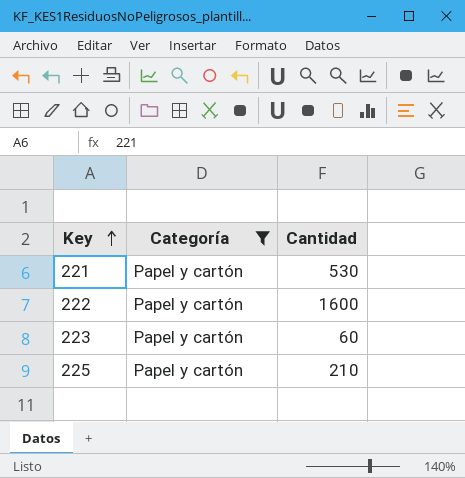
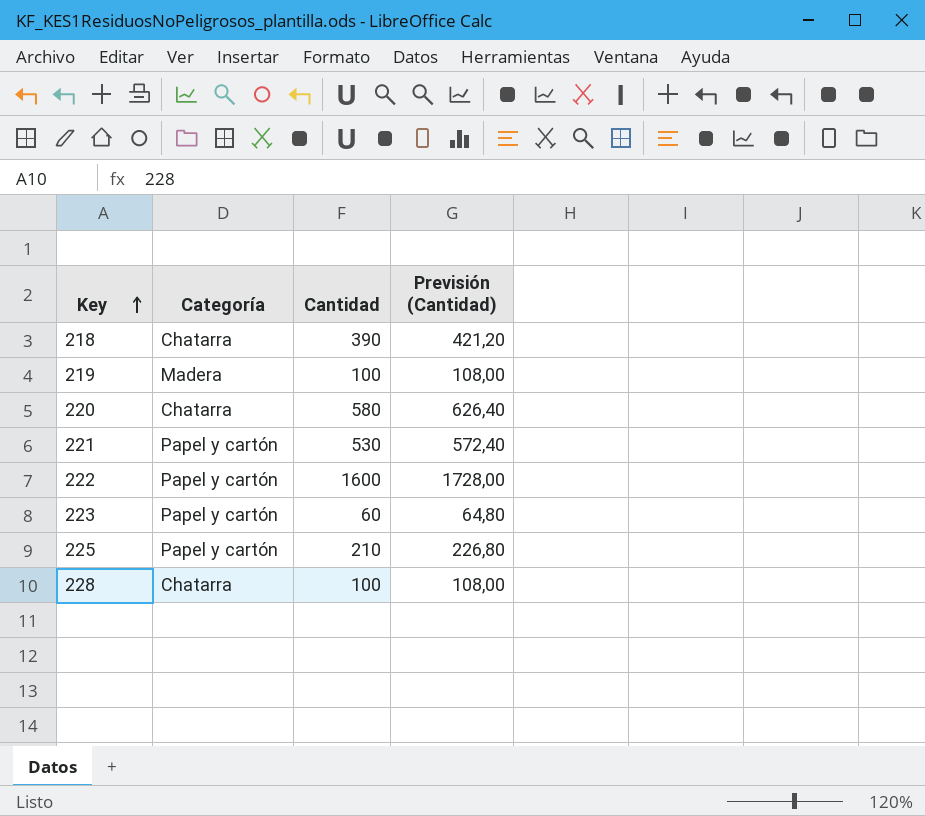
filter: Categoría = Papel y cartón -> none
column Previsión (Cantidad) | formula: none -> [Cantidad] * 1,08

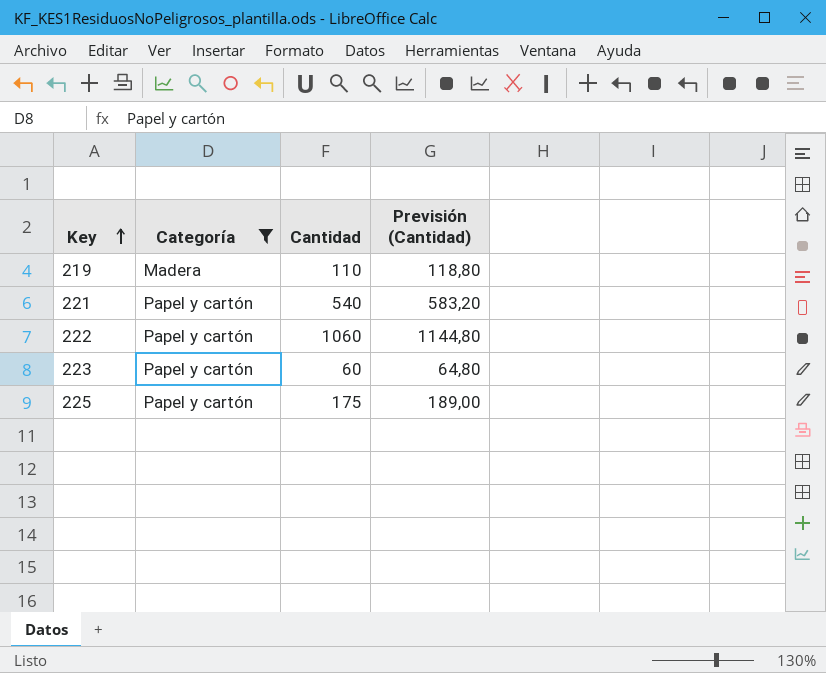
filter: none -> Categoría != Chatarra
219 | Cantidad: 100 -> 110
219 | Previsión (Cantidad): 108,00 -> 118,80
221 | Cantidad: 530 -> 540
221 | Previsión (Cantidad): 572,40 -> 583,20
222 | Cantidad: 1600 -> 1060
222 | Previsión (Cantidad): 1728,00 -> 1144,80
225 | Cantidad: 210 -> 175
225 | Previsión (Cantidad): 226,80 -> 189,00

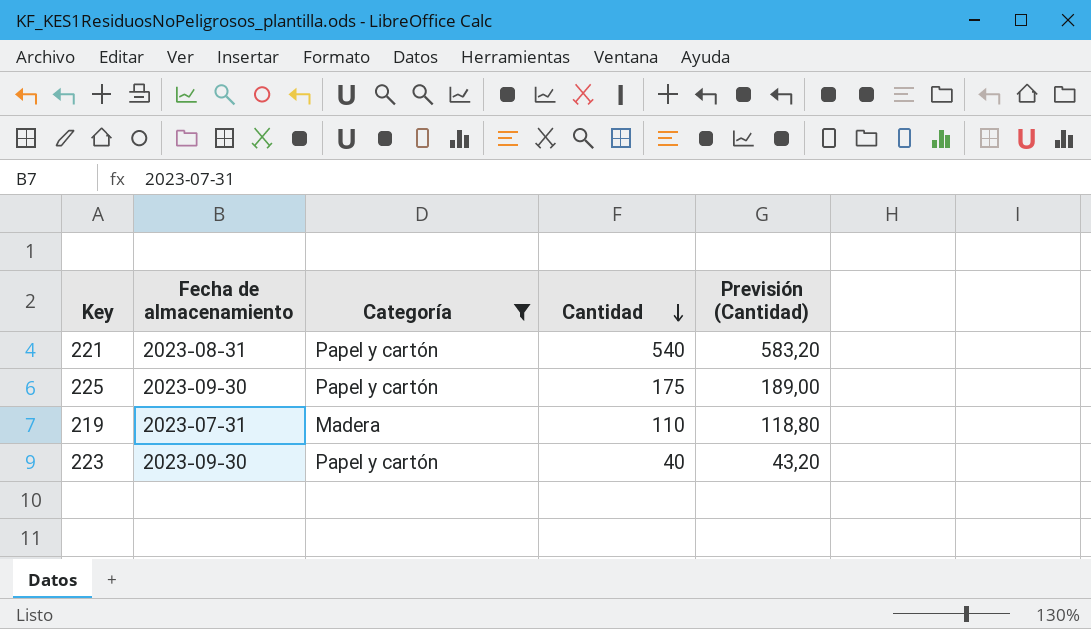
row order: Key ascending -> Cantidad descending
column Fecha de almacenamiento | position: none -> 2
row 222: Papel y cartón | 1060 | 1144,80 -> none
223 | Cantidad: 60 -> 40
223 | Previsión (Cantidad): 64,80 -> 43,20

